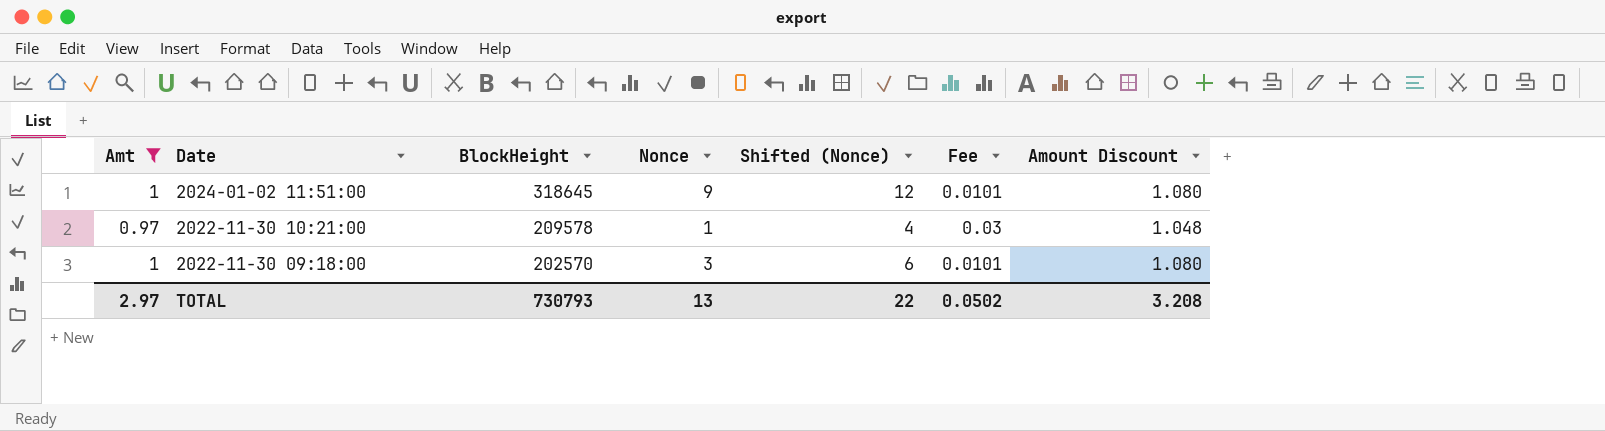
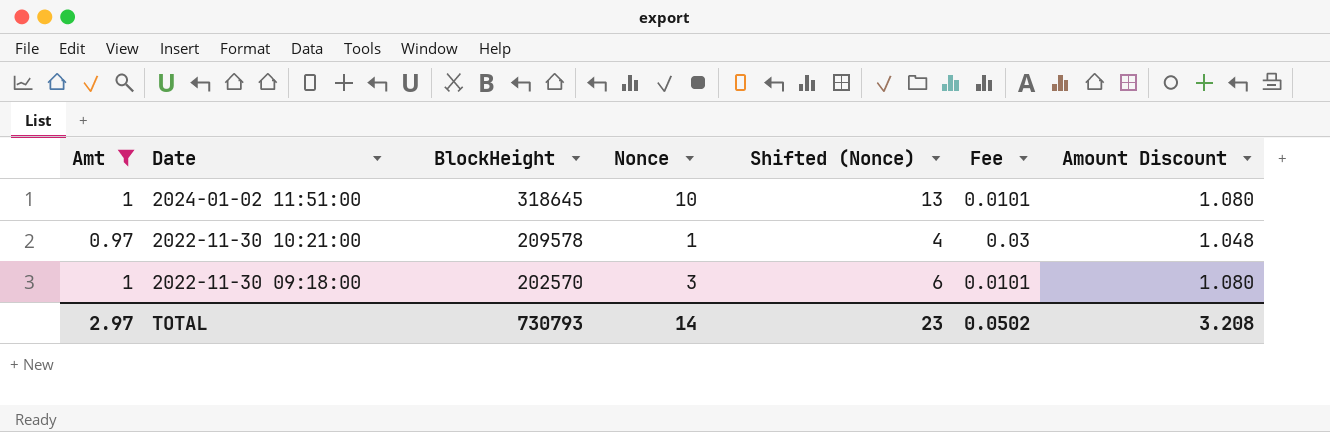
2024-01-02 11:51:00 | Nonce: 9 -> 10
2024-01-02 11:51:00 | Shifted (Nonce): 12 -> 13
TOTAL | Nonce: 13 -> 14
TOTAL | Shifted (Nonce): 22 -> 23

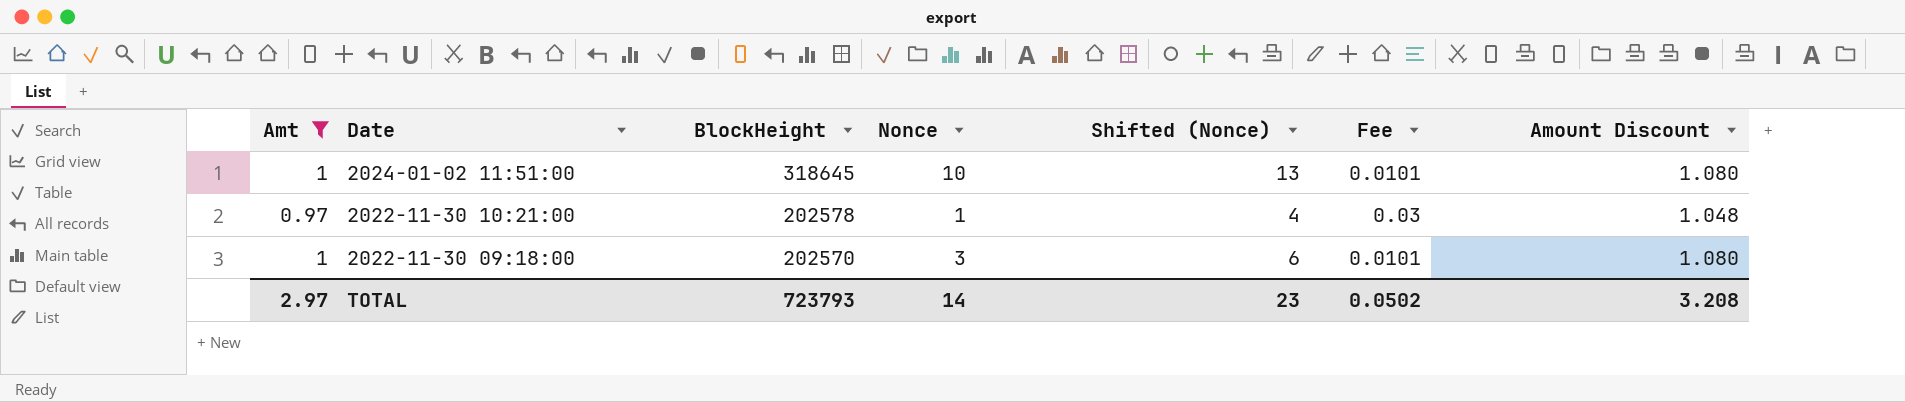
2022-11-30 10:21:00 | BlockHeight: 209578 -> 202578
TOTAL | BlockHeight: 730793 -> 723793

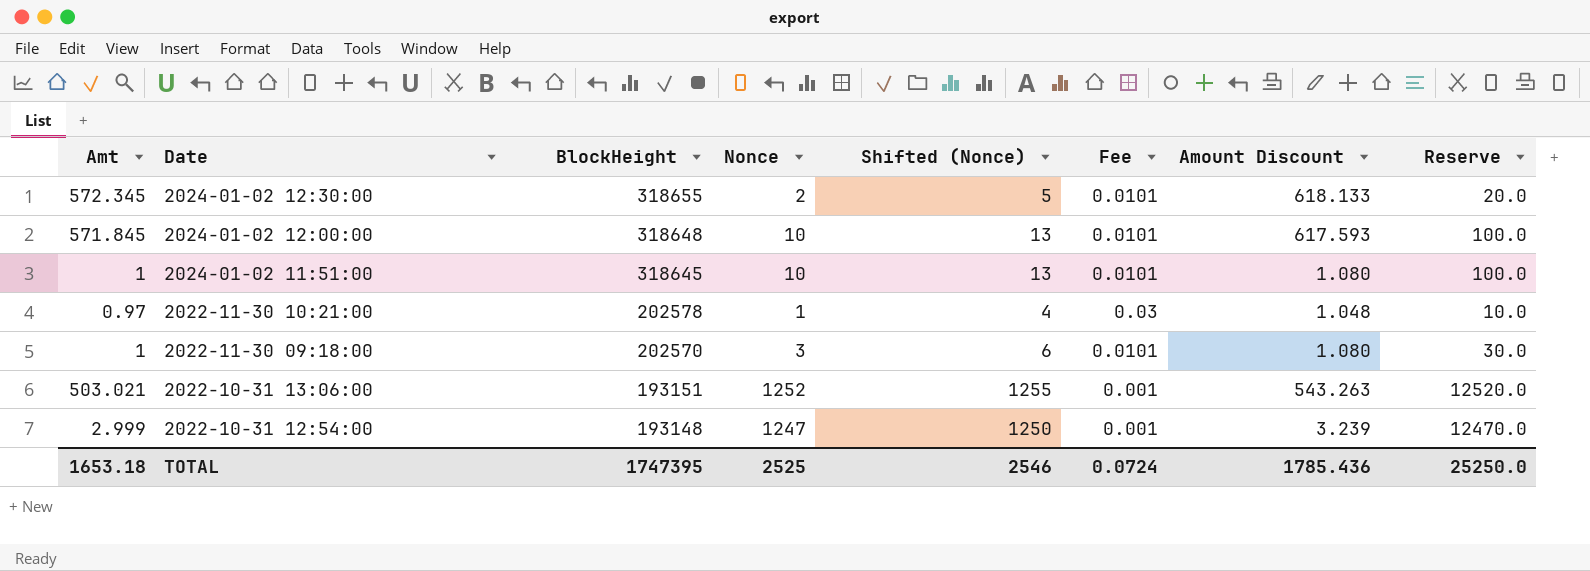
filter: Amt <= 1 -> none
column Reserve | formula: none -> [Nonce] * 10
TOTAL | Amt: 2.97 -> 1653.18
TOTAL | BlockHeight: 723793 -> 1747395
TOTAL | Nonce: 14 -> 2525
TOTAL | Shifted (Nonce): 23 -> 2546
TOTAL | Fee: 0.0502 -> 0.0724
TOTAL | Amount Discount: 3.208 -> 1785.436

